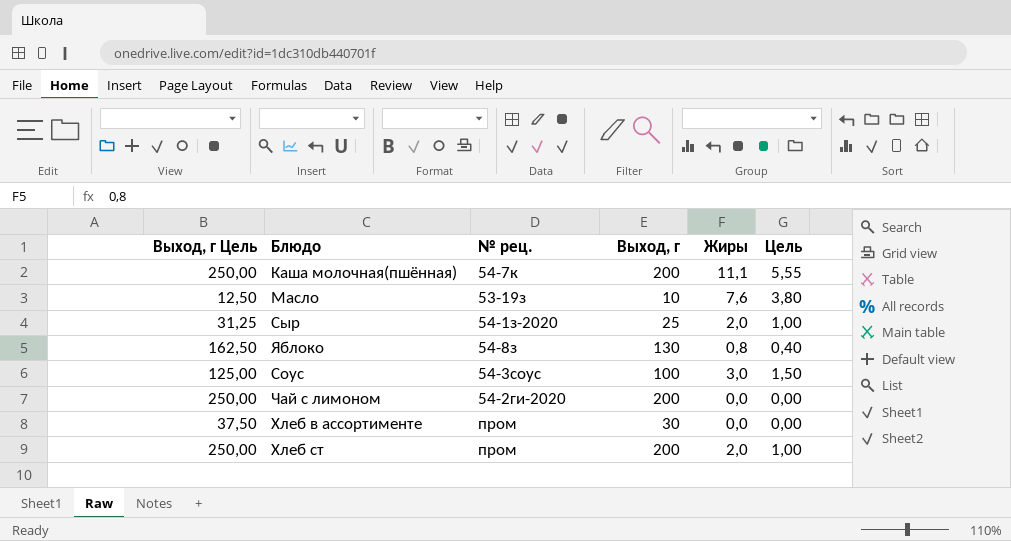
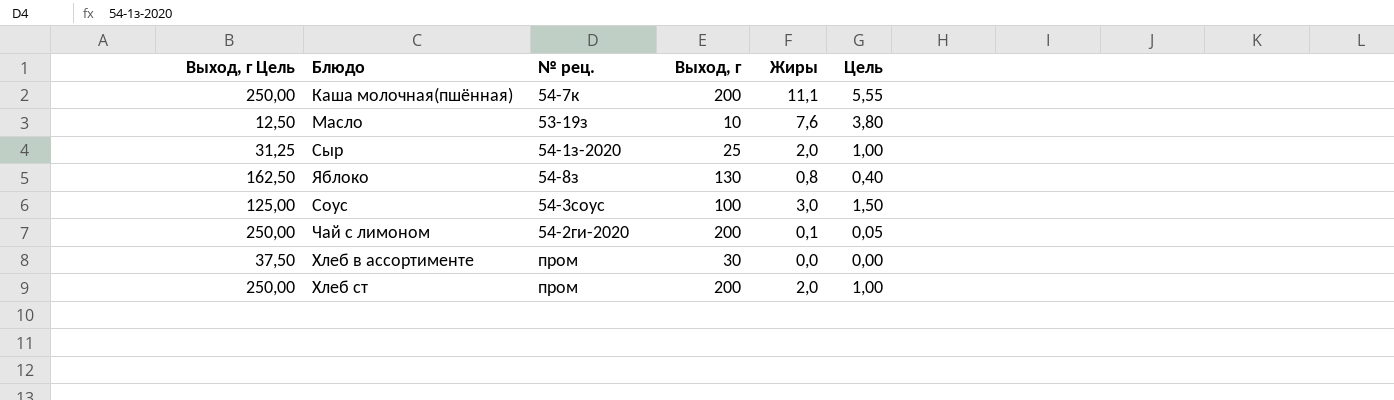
Чай с лимоном | Жиры: 0,0 -> 0,1
Чай с лимоном | Цель: 0,00 -> 0,05

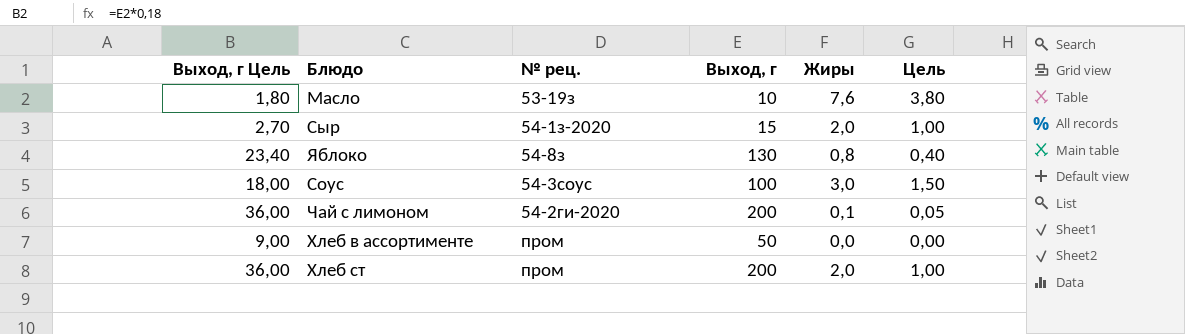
column Выход, г Цель | formula: [Выход, г] * 1,25 -> [Выход, г] * 0,18
row Каша молочная(пшённая): 250,00 | 54-7к | 200 | 11,1 | 5,55 -> none
Сыр | Выход, г: 25 -> 15
Хлеб в ассортименте | Выход, г: 30 -> 50

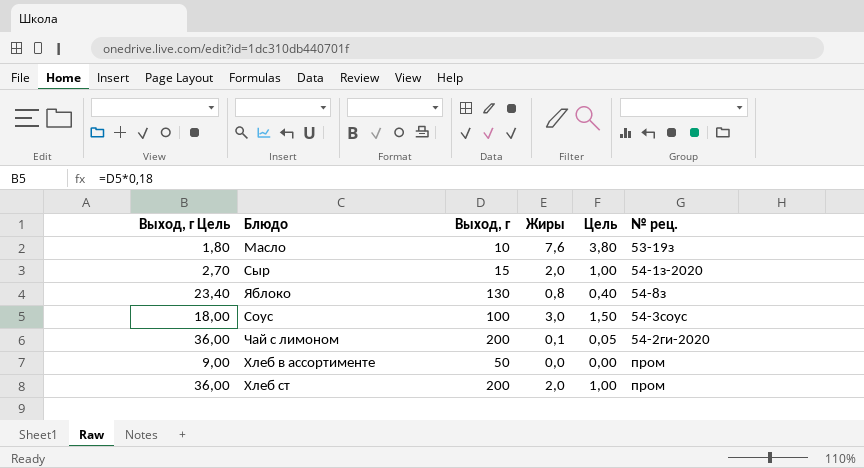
column № рец. | position: 3 -> 6

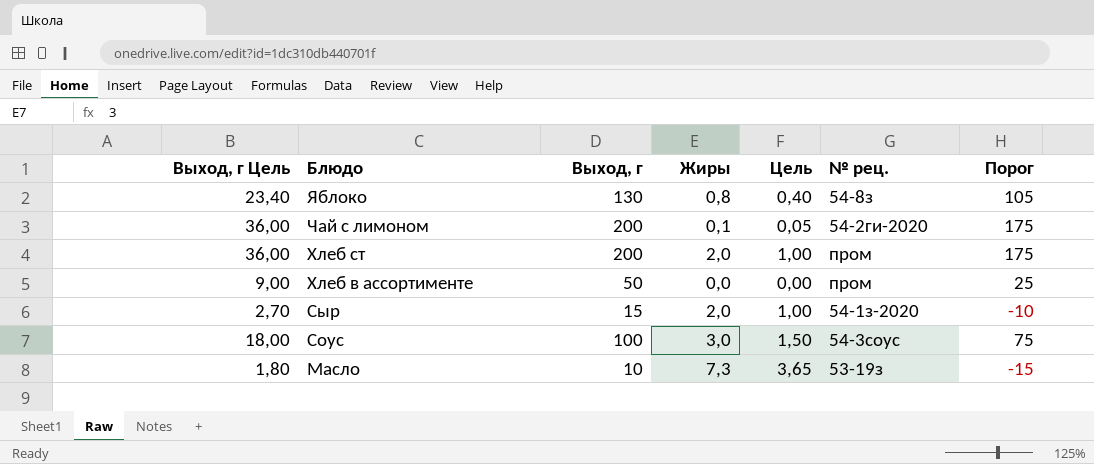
row order: none -> Блюдо descending
column Порог | formula: none -> [Выход, г] - 25
Масло | Жиры: 7,6 -> 7,3
Масло | Цель: 3,80 -> 3,65

